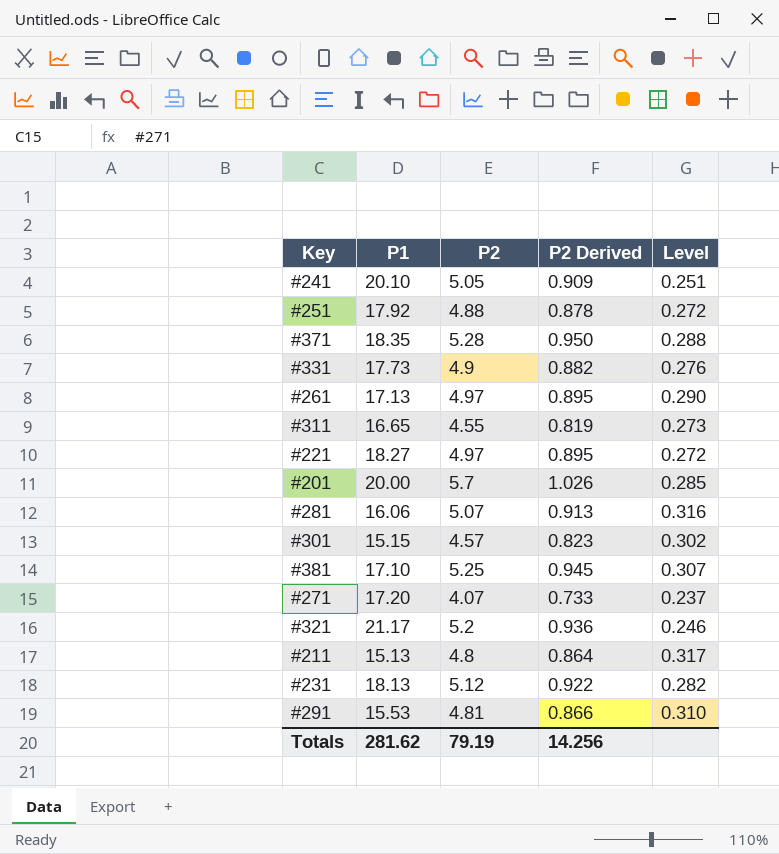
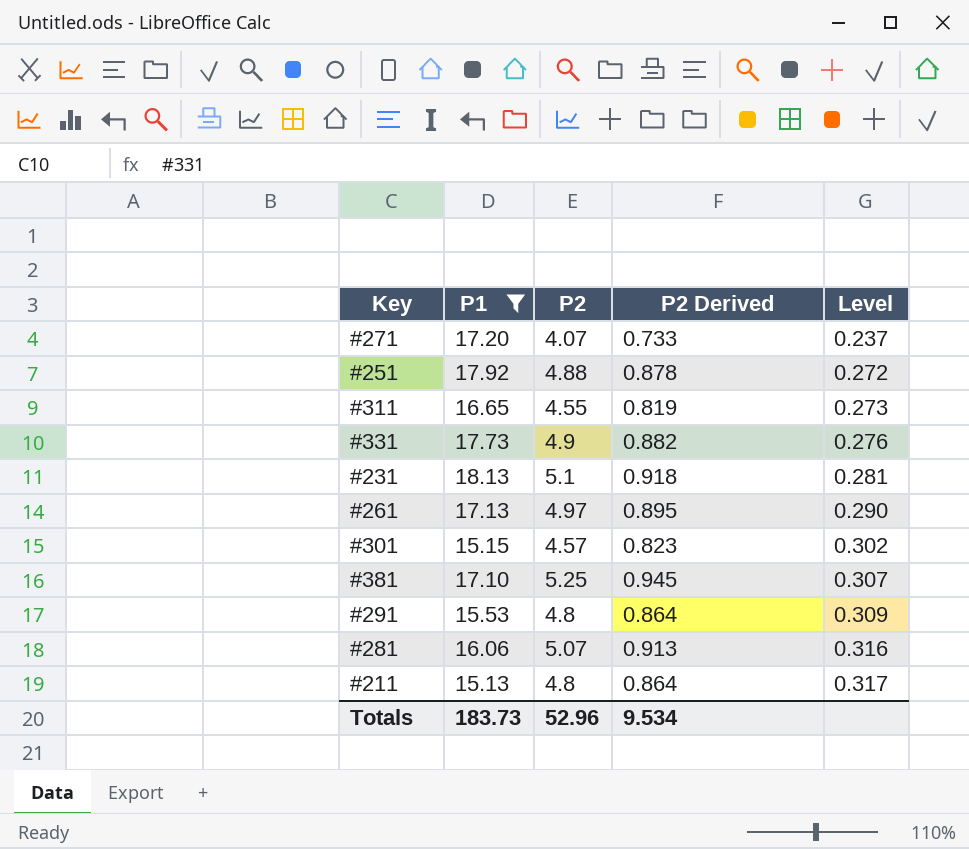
filter: none -> P1 <= 18.13
row order: none -> Level ascending
#231 | P2: 5.12 -> 5.1
#231 | P2 Derived: 0.922 -> 0.918
#231 | Level: 0.282 -> 0.281
#291 | P2: 4.81 -> 4.8
#291 | P2 Derived: 0.866 -> 0.864
#291 | Level: 0.310 -> 0.309
Totals | P1: 281.62 -> 183.73
Totals | P2: 79.19 -> 52.96
Totals | P2 Derived: 14.256 -> 9.534

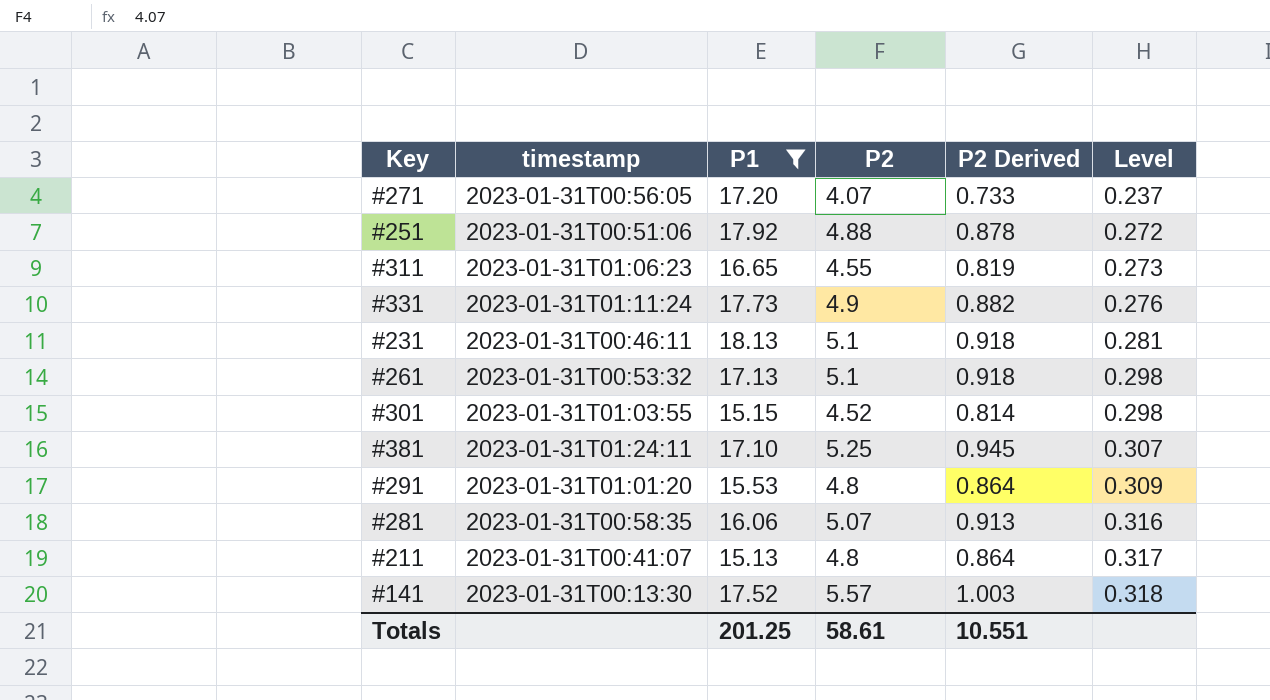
column timestamp | position: none -> 2
#261 | P2: 4.97 -> 5.1
#261 | P2 Derived: 0.895 -> 0.918
#261 | Level: 0.290 -> 0.298
#301 | P2: 4.57 -> 4.52
#301 | P2 Derived: 0.823 -> 0.814
#301 | Level: 0.302 -> 0.298
row #141: none -> 2023-01-31T00:13:30 | 17.52 | 5.57 | 1.003 | 0.318
Totals | P1: 183.73 -> 201.25
Totals | P2: 52.96 -> 58.61
Totals | P2 Derived: 9.534 -> 10.551

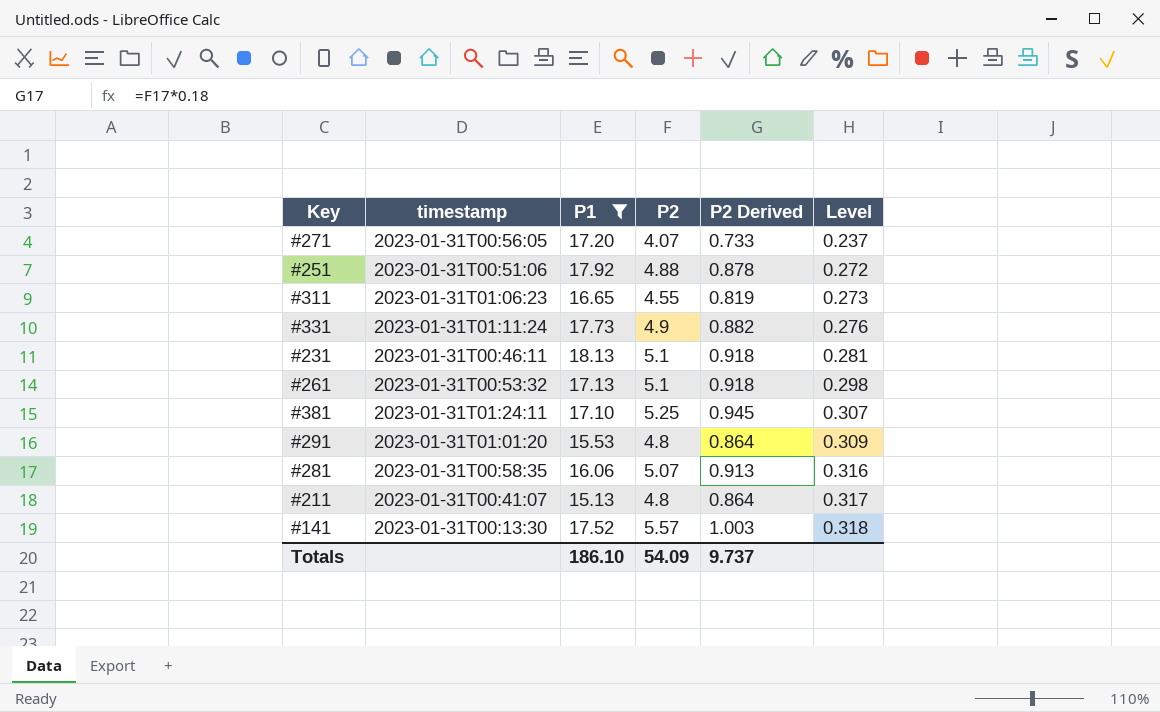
row #301: 2023-01-31T01:03:55 | 15.15 | 4.52 | 0.814 | 0.298 -> none
Totals | P1: 201.25 -> 186.10
Totals | P2: 58.61 -> 54.09
Totals | P2 Derived: 10.551 -> 9.737

